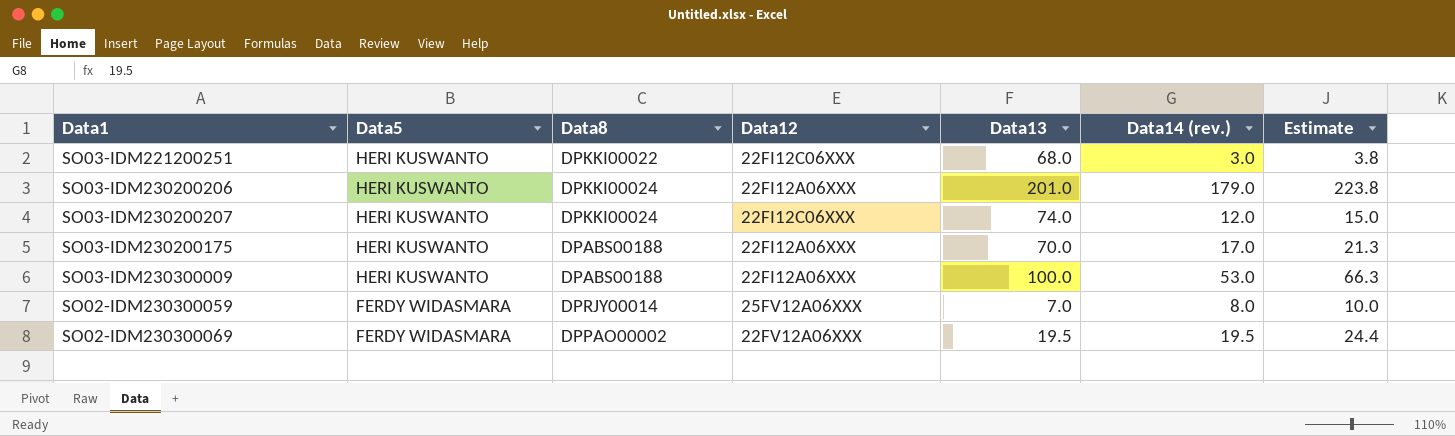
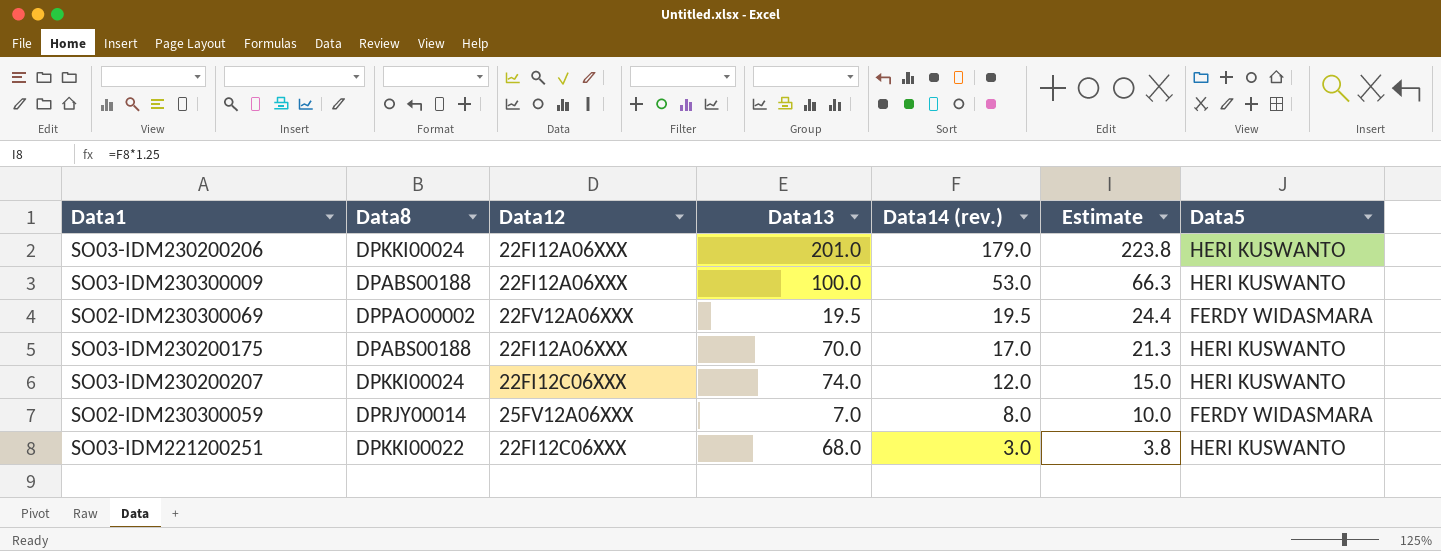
row order: Data5 descending -> Data14 (rev.) descending
column Data5 | position: 2 -> 7

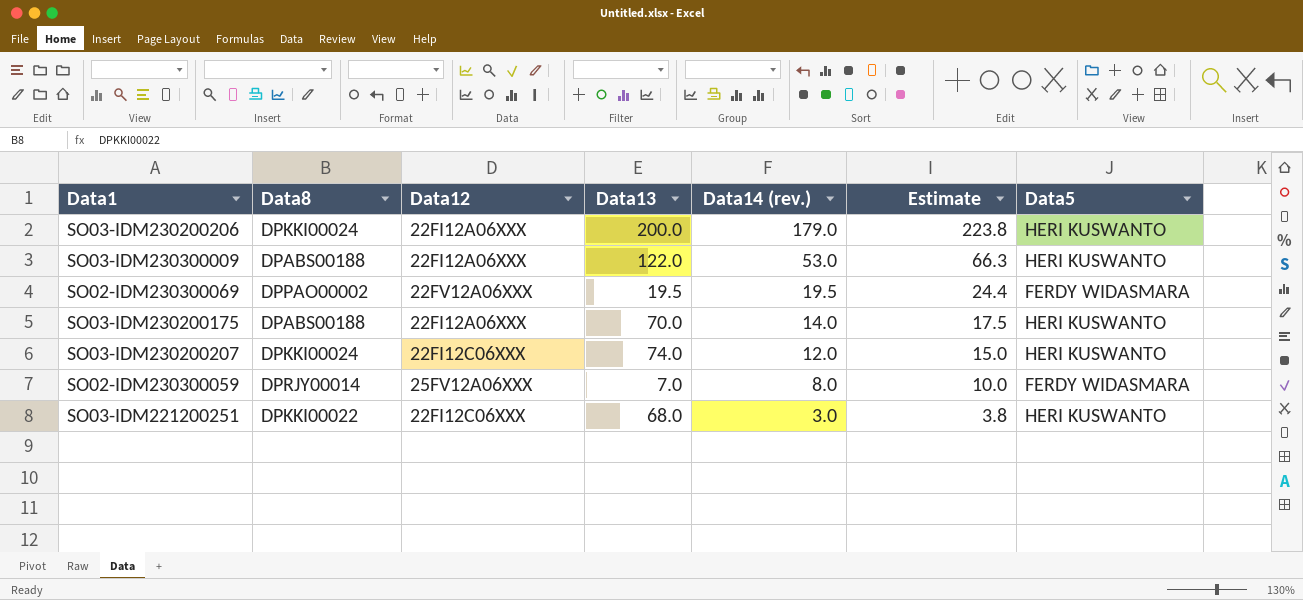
SO03-IDM230200206 | Data13: 201.0 -> 200.0
SO03-IDM230300009 | Data13: 100.0 -> 122.0
SO03-IDM230200175 | Data14 (rev.): 17.0 -> 14.0
SO03-IDM230200175 | Estimate: 21.3 -> 17.5

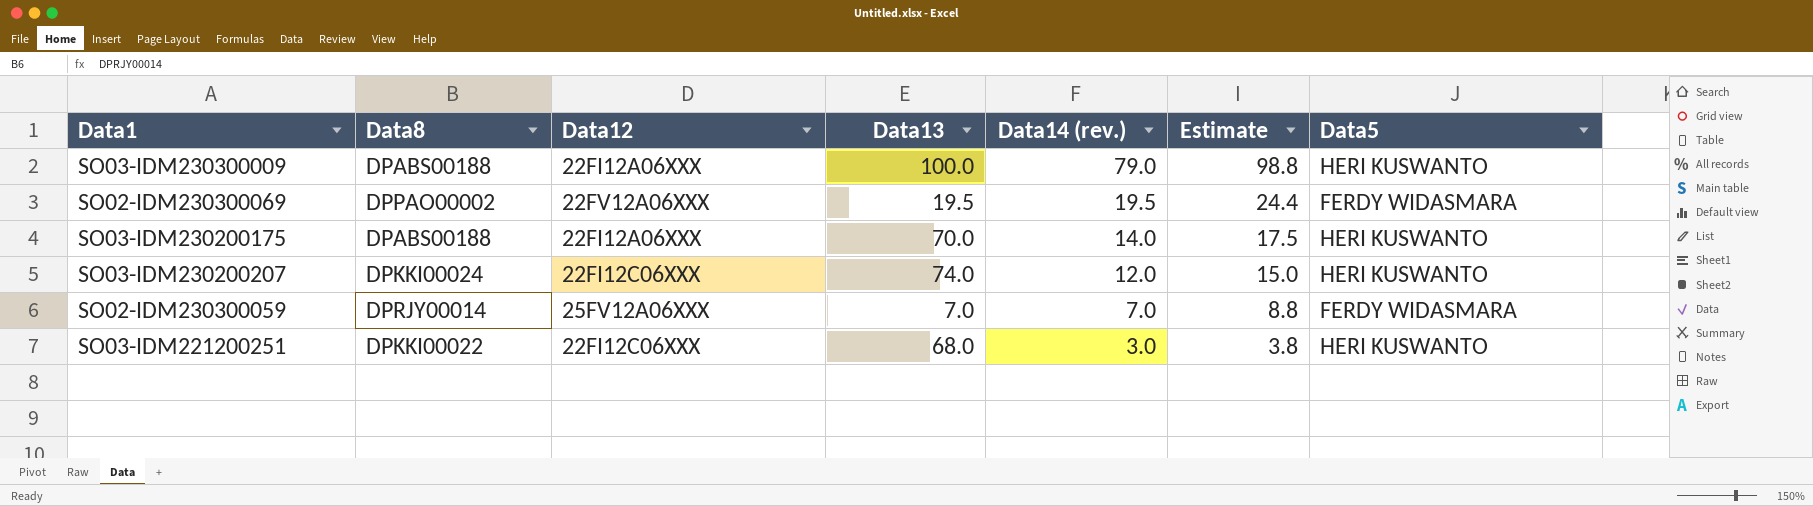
row SO03-IDM230200206: DPKKI00024 | 22FI12A06XXX | 200.0 | 179.0 | 223.8 | HERI KUSWANTO -> none
SO03-IDM230300009 | Data13: 122.0 -> 100.0
SO03-IDM230300009 | Data14 (rev.): 53.0 -> 79.0
SO03-IDM230300009 | Estimate: 66.3 -> 98.8
SO02-IDM230300059 | Data14 (rev.): 8.0 -> 7.0
SO02-IDM230300059 | Estimate: 10.0 -> 8.8

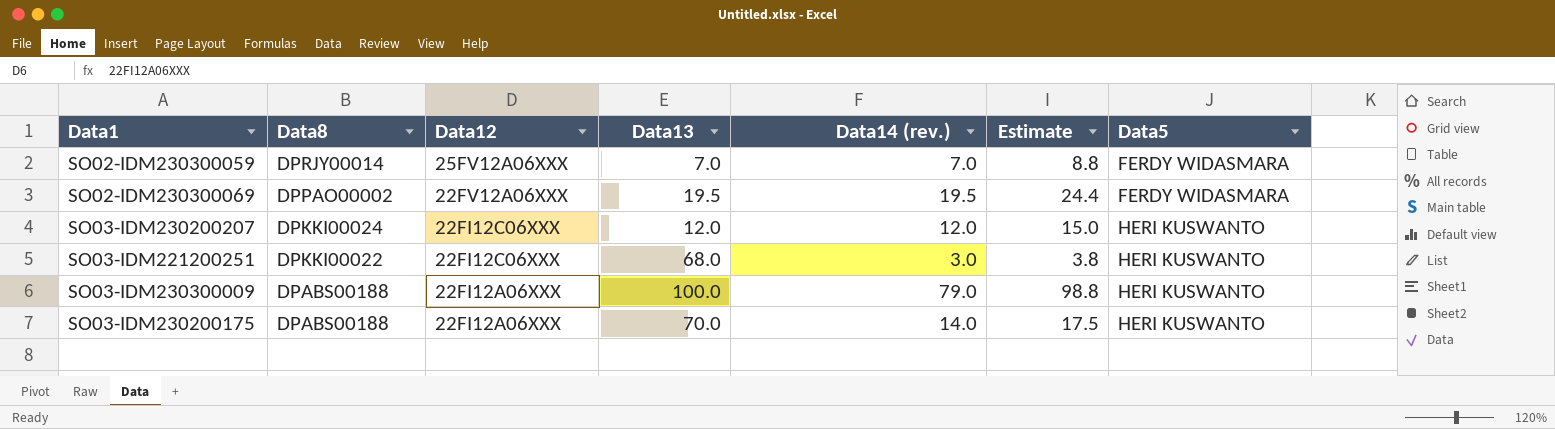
row order: Data14 (rev.) descending -> Data8 descending
SO03-IDM230200207 | Data13: 74.0 -> 12.0

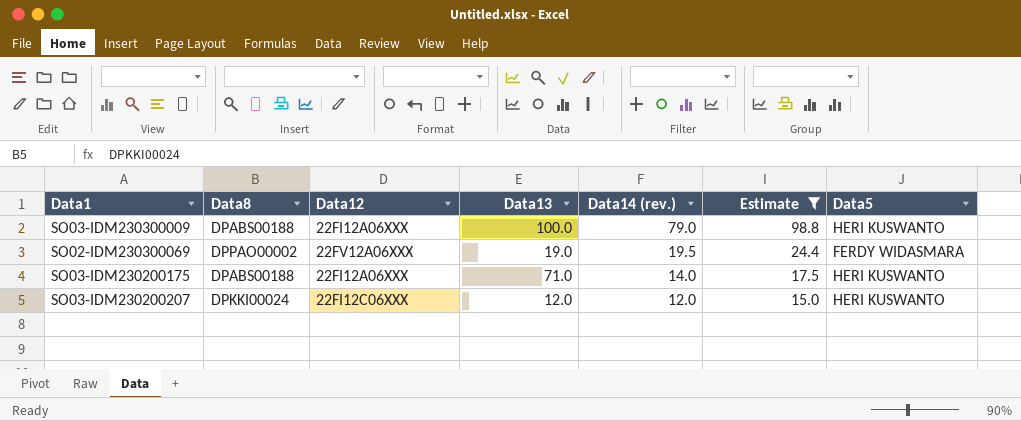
filter: none -> Estimate >= 15.0
row order: Data8 descending -> Data14 (rev.) descending
SO02-IDM230300069 | Data13: 19.5 -> 19.0
SO03-IDM230200175 | Data13: 70.0 -> 71.0

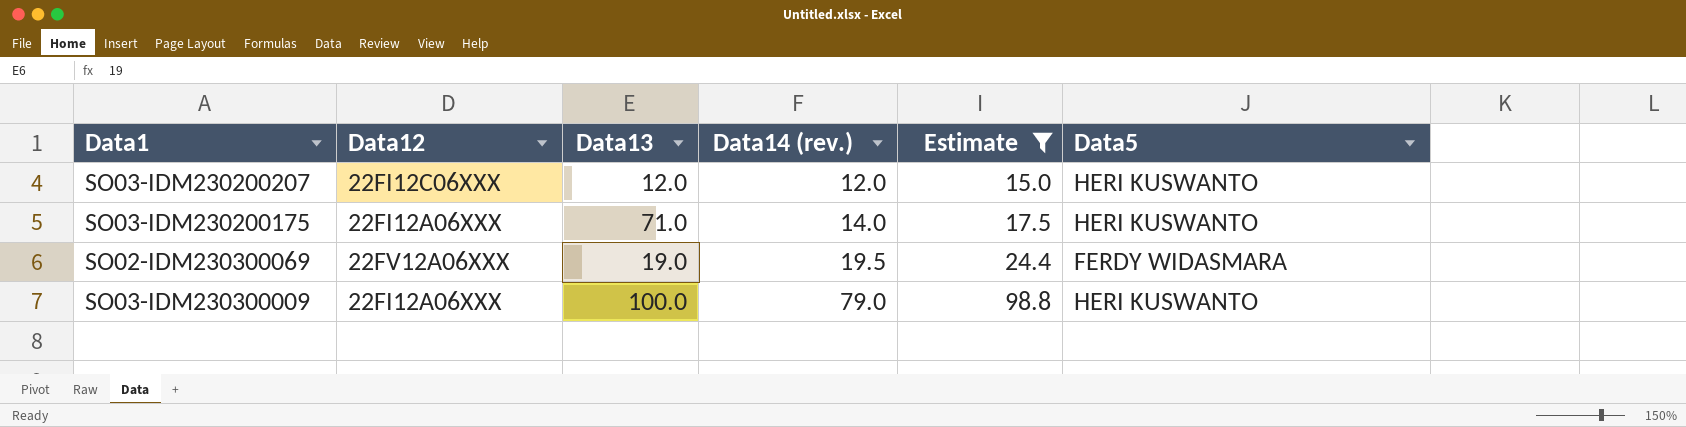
row order: Data14 (rev.) descending -> Data14 (rev.) ascending
column Data8 | position: 2 -> none

